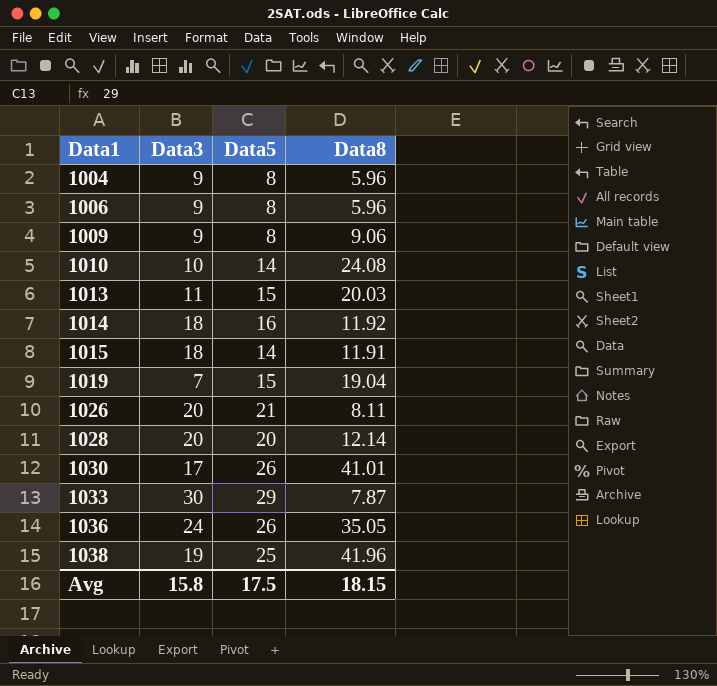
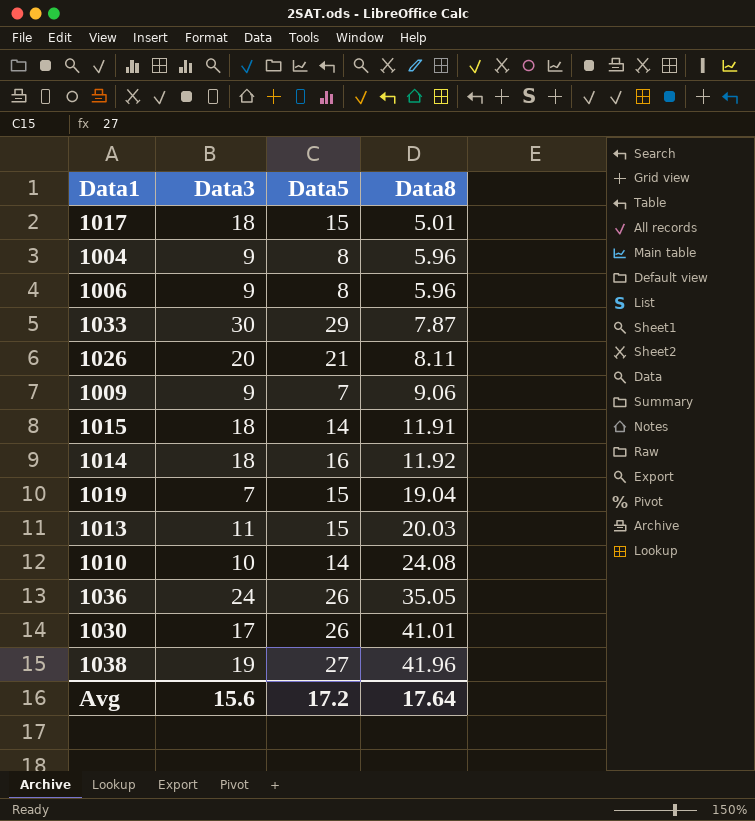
row order: Data1 ascending -> Data8 ascending
row 1028: 20 | 20 | 12.14 -> none
row 1017: none -> 18 | 15 | 5.01
1009 | Data5: 8 -> 7
1038 | Data5: 25 -> 27
Avg | Data3: 15.8 -> 15.6
Avg | Data5: 17.5 -> 17.2
Avg | Data8: 18.15 -> 17.64

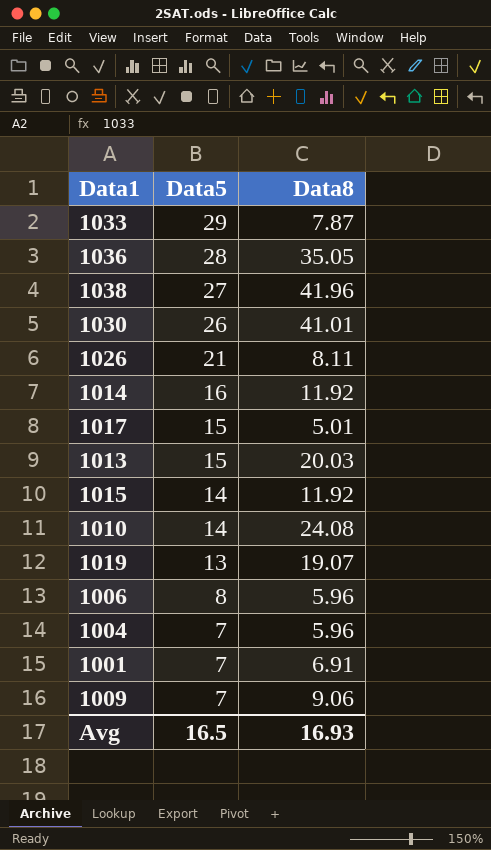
row order: Data8 ascending -> Data5 descending
column Data3 | position: 2 -> none
1036 | Data5: 26 -> 28
1015 | Data8: 11.91 -> 11.92
1019 | Data5: 15 -> 13
1019 | Data8: 19.04 -> 19.07
1004 | Data5: 8 -> 7
row 1001: none -> 7 | 6.91
Avg | Data5: 17.2 -> 16.5
Avg | Data8: 17.64 -> 16.93

